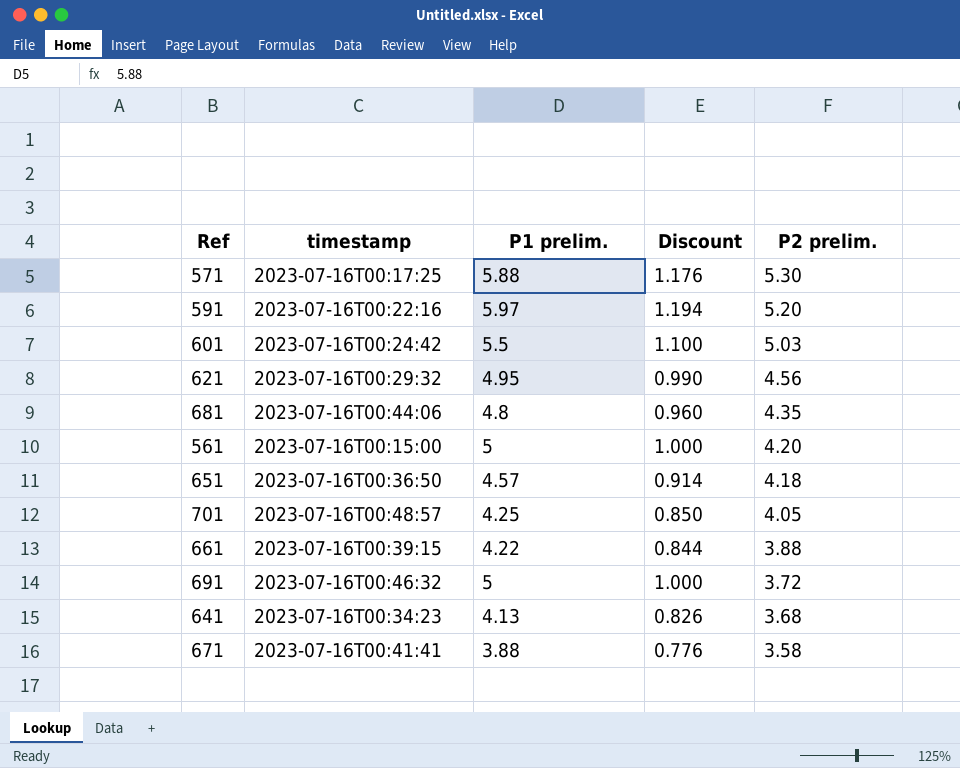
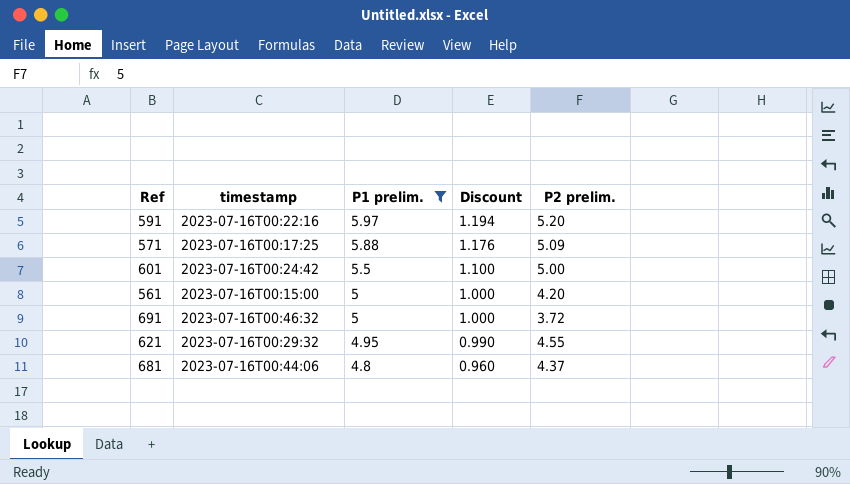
filter: none -> P1 prelim. >= 4.8
row order: P2 prelim. descending -> P1 prelim. descending
571 | P2 prelim.: 5.30 -> 5.09
601 | P2 prelim.: 5.03 -> 5.00
621 | P2 prelim.: 4.56 -> 4.55
681 | P2 prelim.: 4.35 -> 4.37

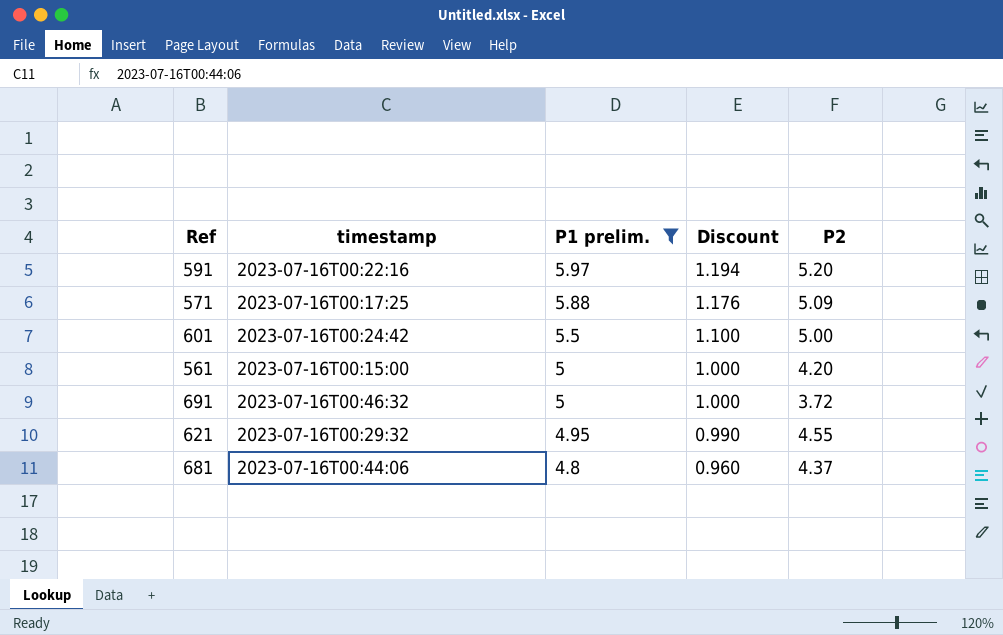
column name: P2 prelim. -> P2

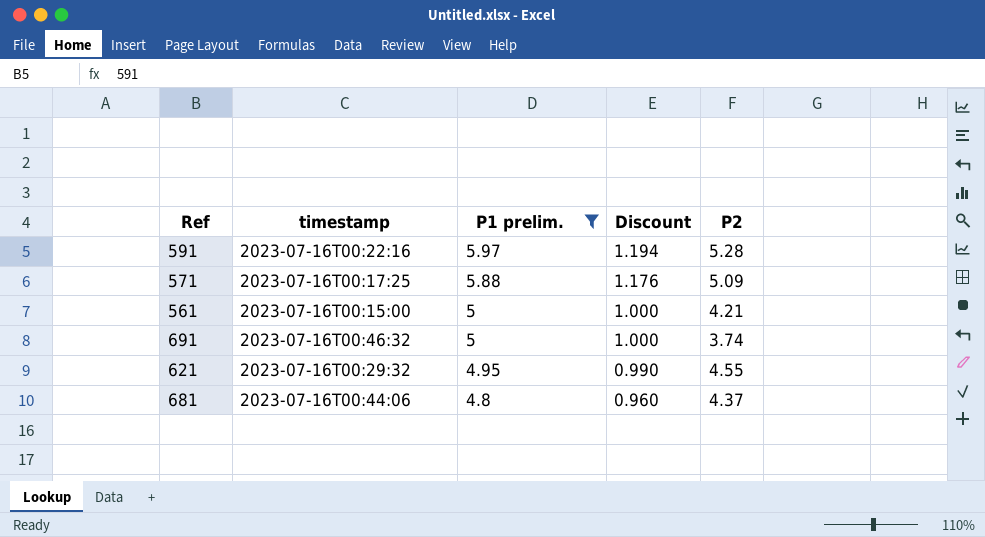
row 601: 2023-07-16T00:24:42 | 5.5 | 1.100 | 5.00 -> none
591 | P2: 5.20 -> 5.28
561 | P2: 4.20 -> 4.21
691 | P2: 3.72 -> 3.74

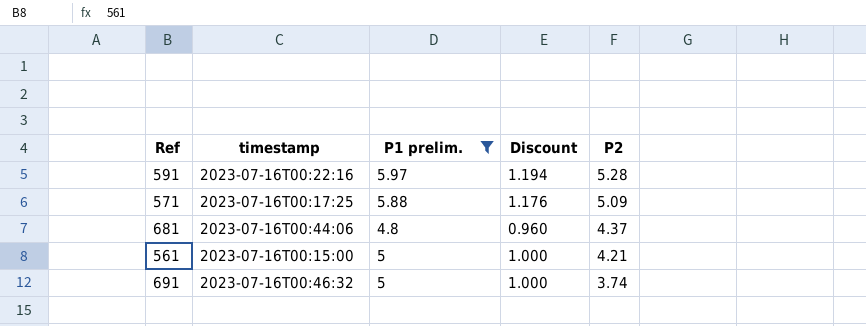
row order: P1 prelim. descending -> P2 descending
row 621: 2023-07-16T00:29:32 | 4.95 | 0.990 | 4.55 -> none

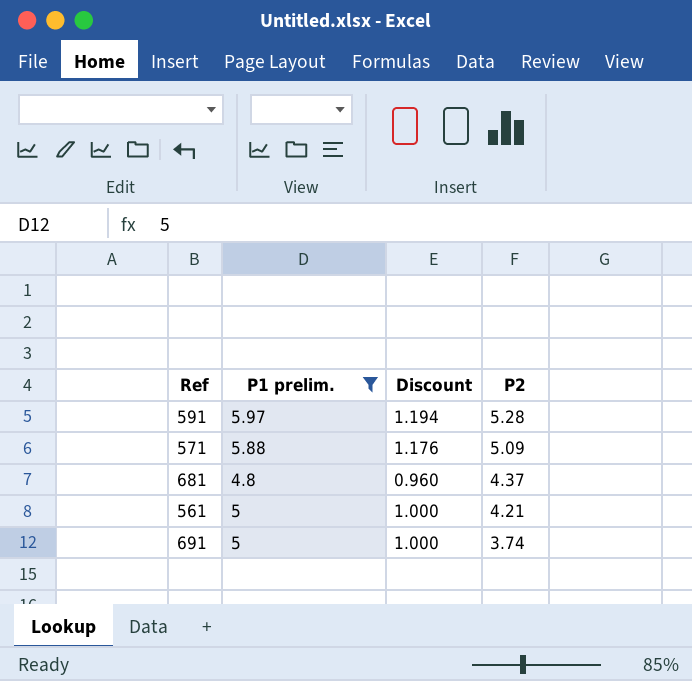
column timestamp | position: 2 -> none

